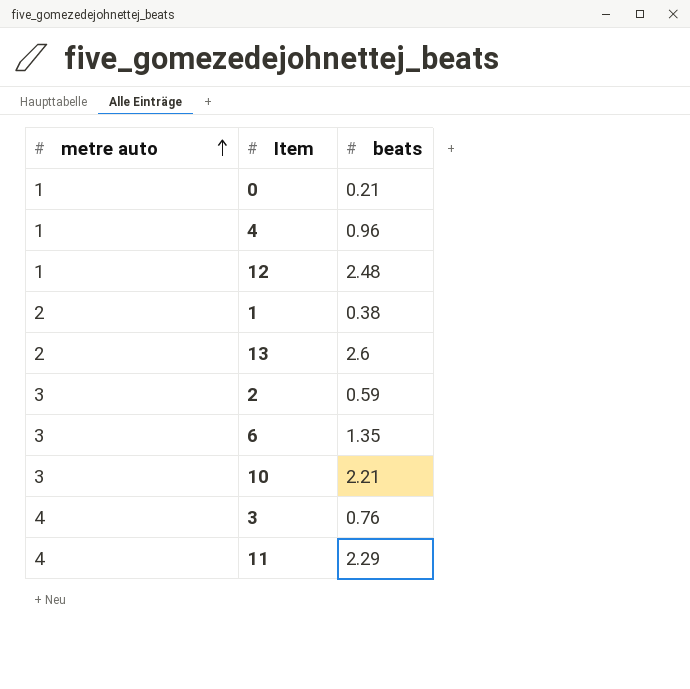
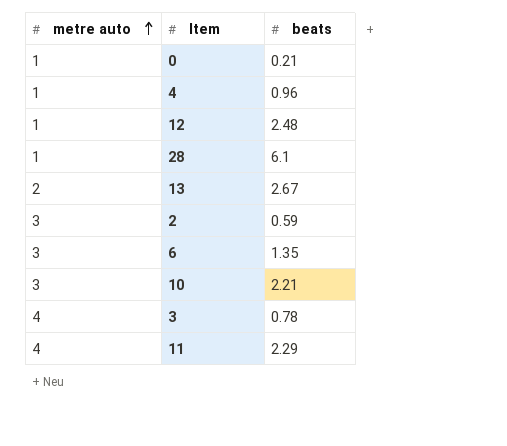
row 1: 2 | 0.38 -> none
row 28: none -> 1 | 6.1
13 | beats: 2.6 -> 2.67
3 | beats: 0.76 -> 0.78

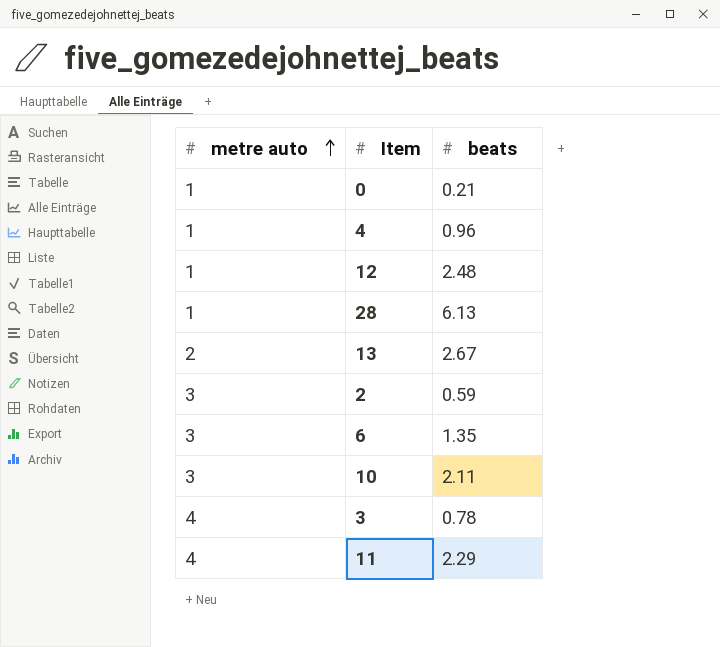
28 | beats: 6.1 -> 6.13
10 | beats: 2.21 -> 2.11

